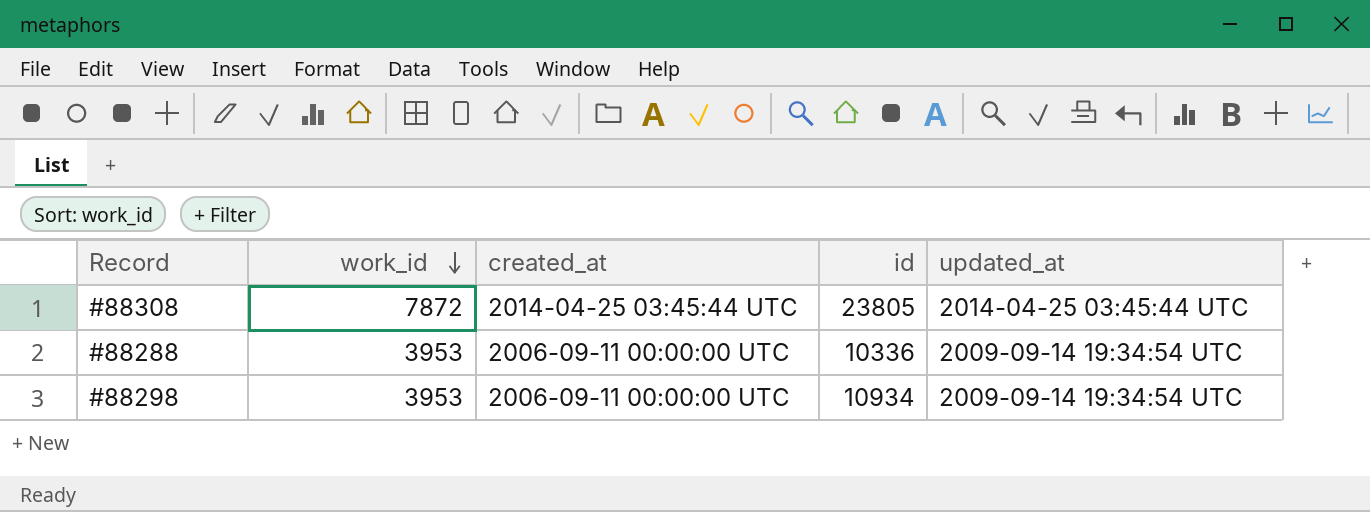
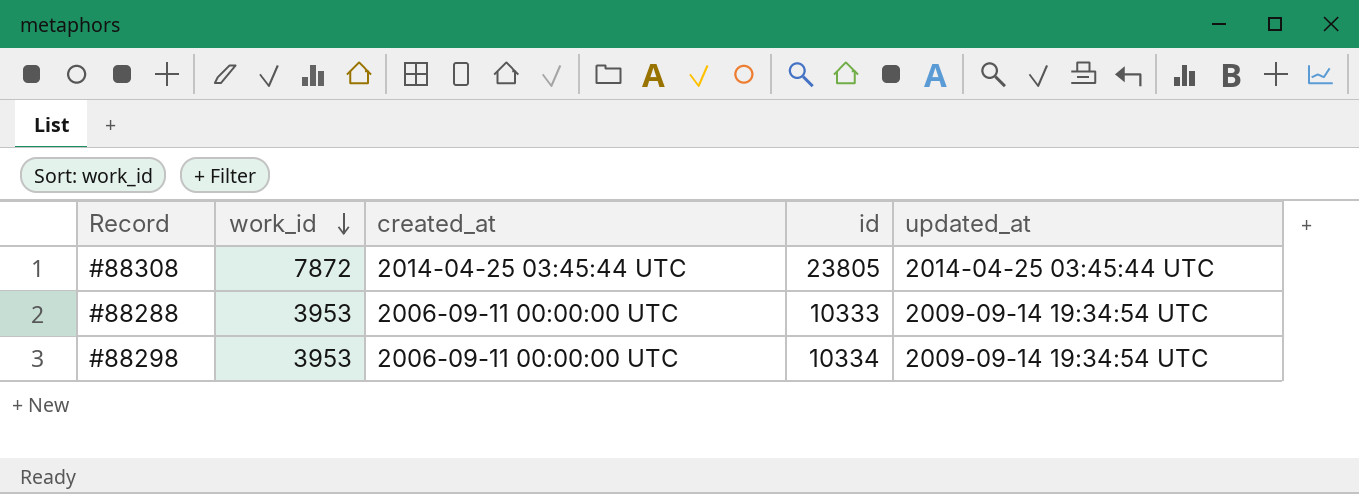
#88288 | id: 10336 -> 10333
#88298 | id: 10934 -> 10334

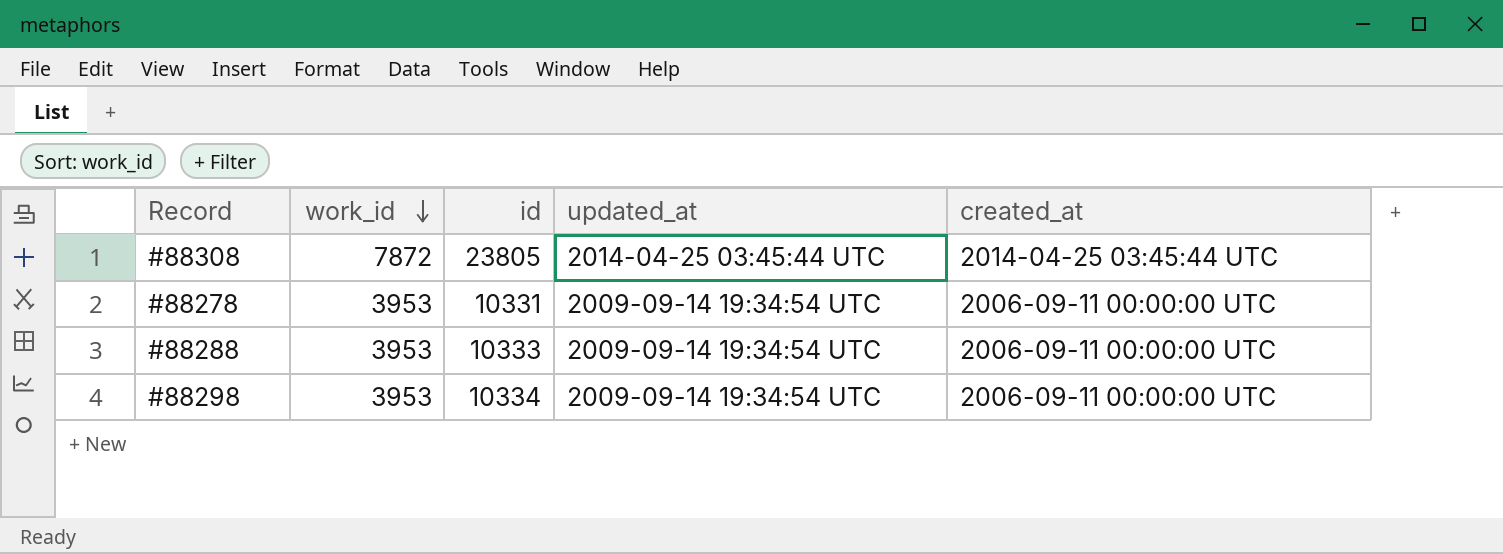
column created_at | position: 3 -> 5
row #88278: none -> 3953 | 10331 | 2009-09-14 19:34:54 UTC | 2006-09-11 00:00:00 UTC

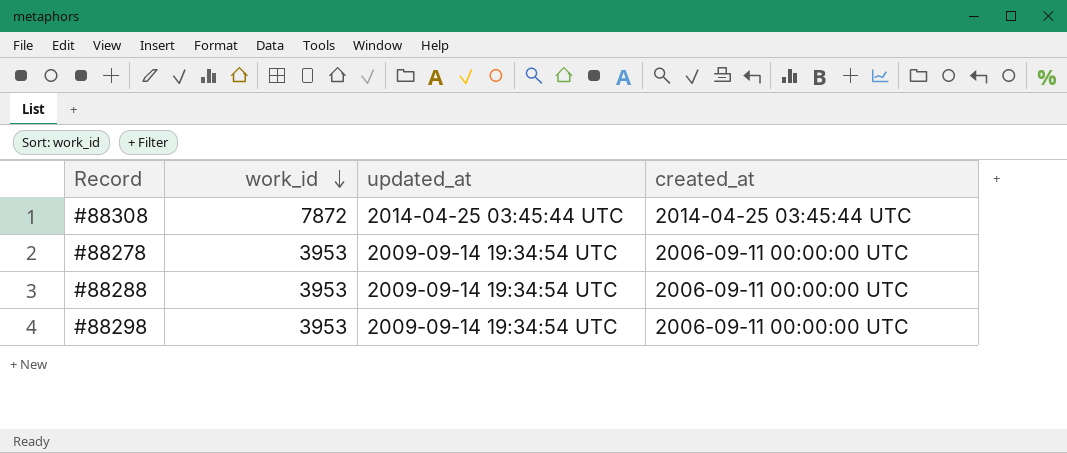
column id | position: 3 -> none

